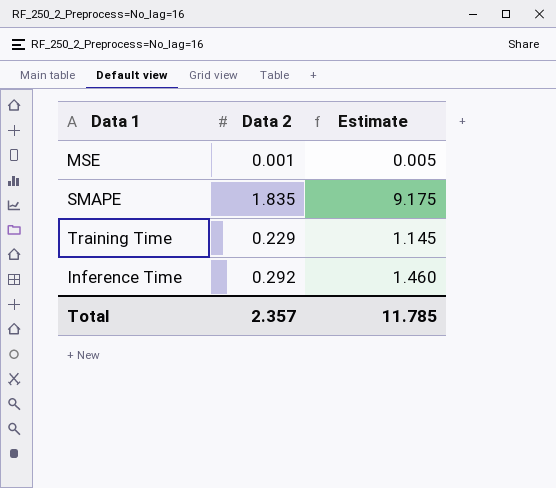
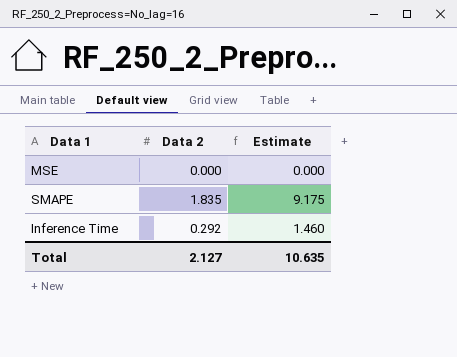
row Training Time: 0.229 | 1.145 -> none
MSE | Data 2: 0.001 -> 0.000
MSE | Estimate: 0.005 -> 0.000
Total | Data 2: 2.357 -> 2.127
Total | Estimate: 11.785 -> 10.635

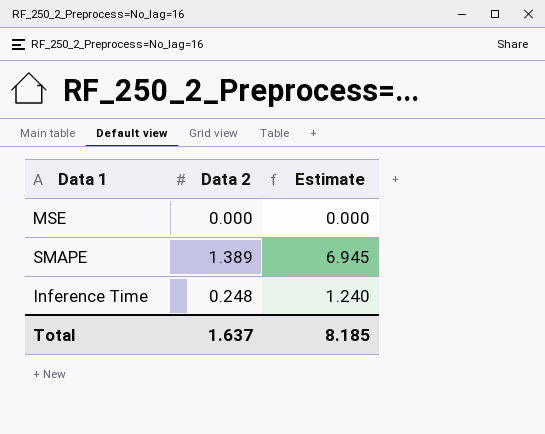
SMAPE | Data 2: 1.835 -> 1.389
SMAPE | Estimate: 9.175 -> 6.945
Inference Time | Data 2: 0.292 -> 0.248
Inference Time | Estimate: 1.460 -> 1.240
Total | Data 2: 2.127 -> 1.637
Total | Estimate: 10.635 -> 8.185

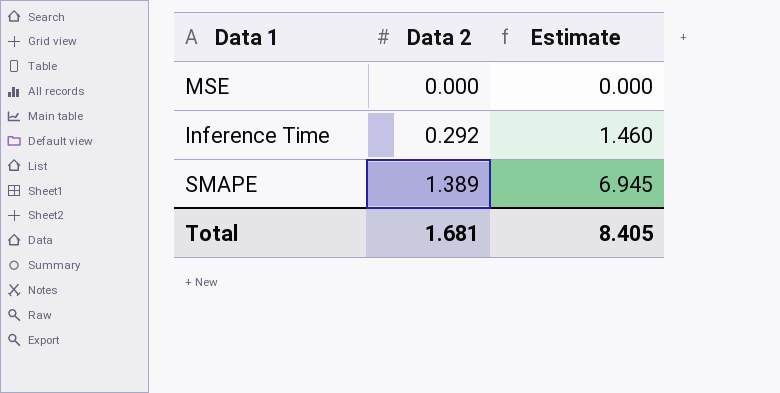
row order: none -> Data 2 ascending
Inference Time | Data 2: 0.248 -> 0.292
Inference Time | Estimate: 1.240 -> 1.460
Total | Data 2: 1.637 -> 1.681
Total | Estimate: 8.185 -> 8.405

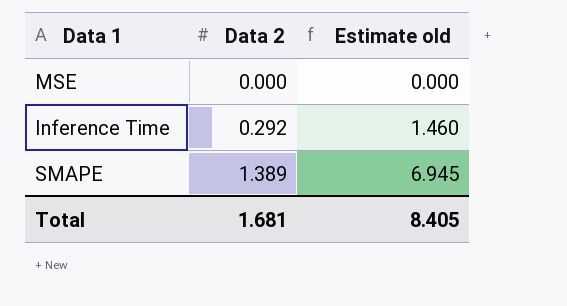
column name: Estimate -> Estimate old

